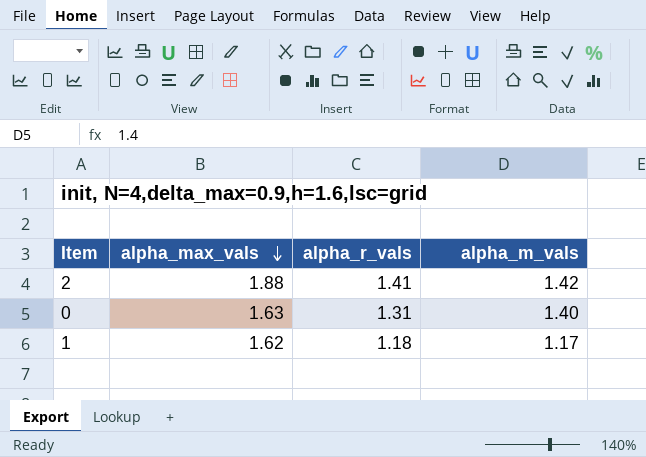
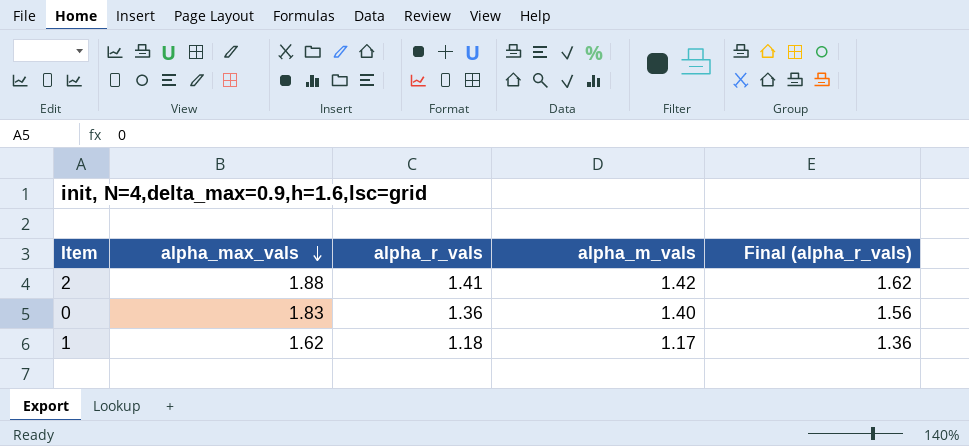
column Final (alpha_r_vals) | formula: none -> [alpha_r_vals] * 1.15
0 | alpha_max_vals: 1.63 -> 1.83
0 | alpha_r_vals: 1.31 -> 1.36

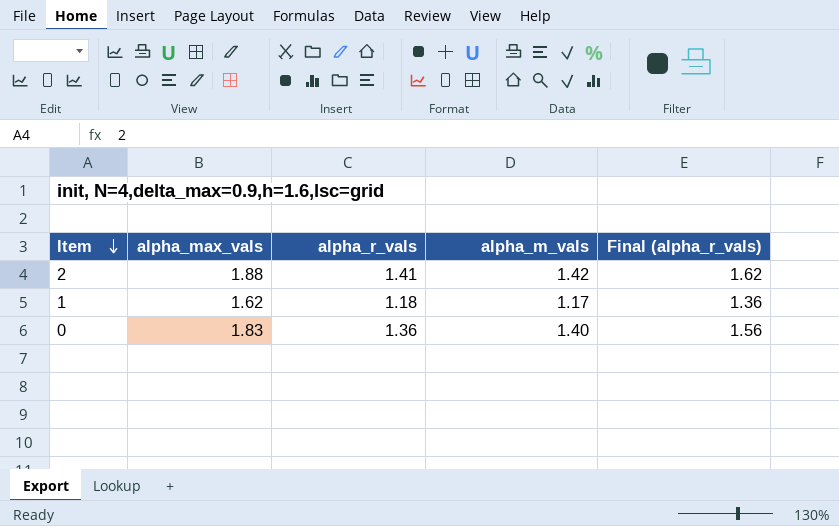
row order: alpha_max_vals descending -> Item descending

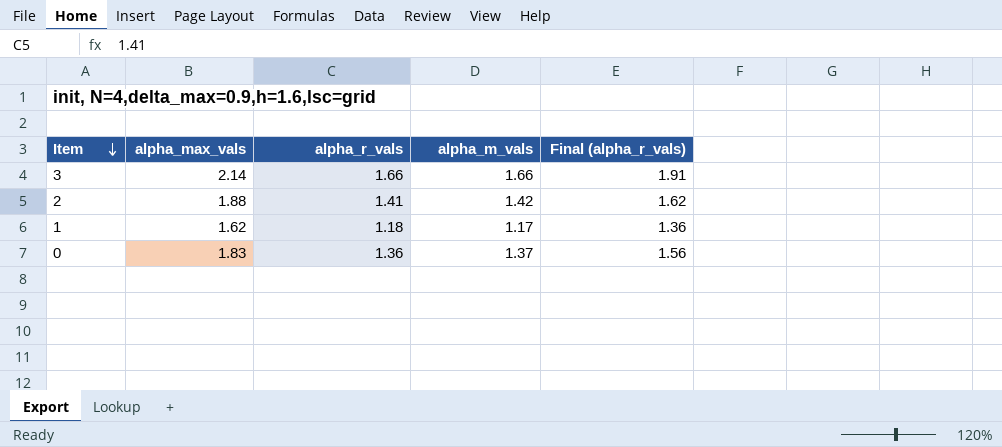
row 3: none -> 2.14 | 1.66 | 1.66 | 1.91
0 | alpha_m_vals: 1.40 -> 1.37

